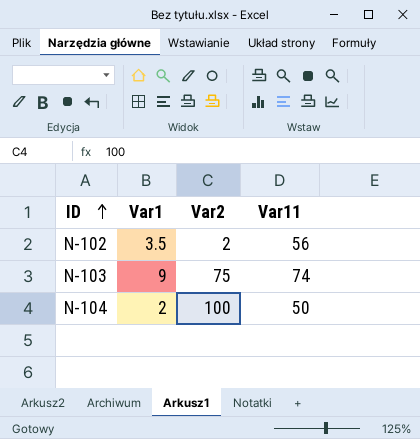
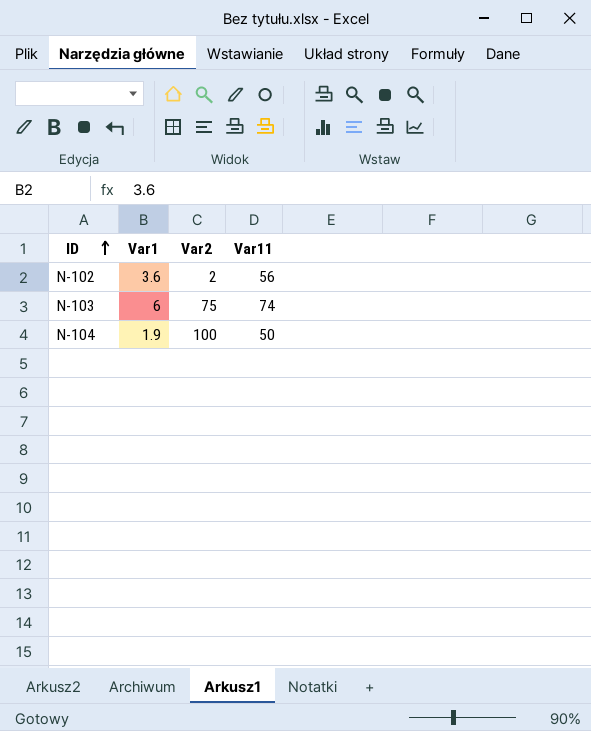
N-102 | Var1: 3.5 -> 3.6
N-103 | Var1: 9 -> 6
N-104 | Var1: 2 -> 1.9

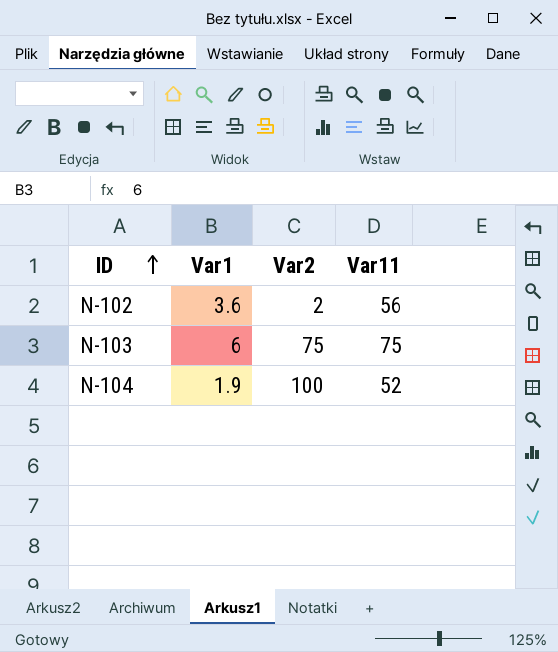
N-103 | Var11: 74 -> 75
N-104 | Var11: 50 -> 52

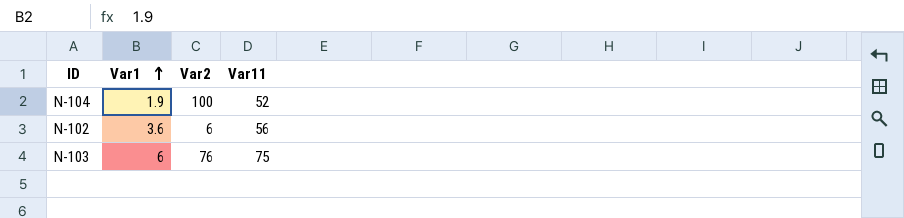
row order: ID ascending -> Var1 ascending
N-102 | Var2: 2 -> 6
N-103 | Var2: 75 -> 76

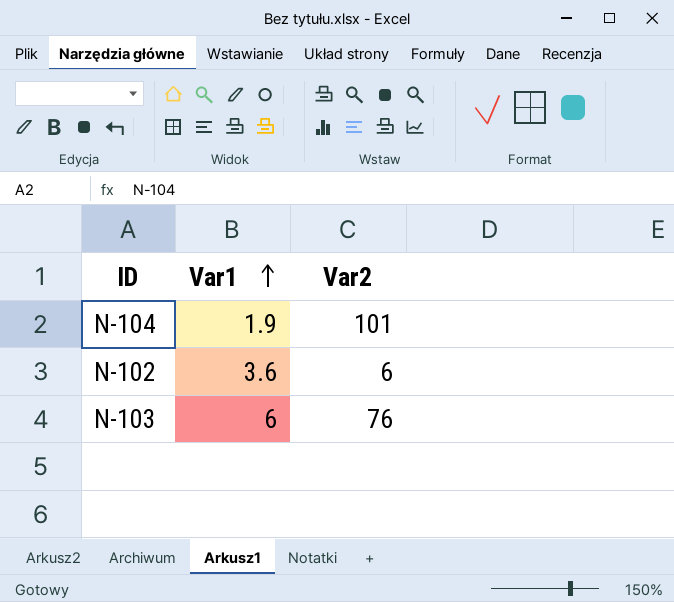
column Var11 | position: 4 -> none
N-104 | Var2: 100 -> 101

